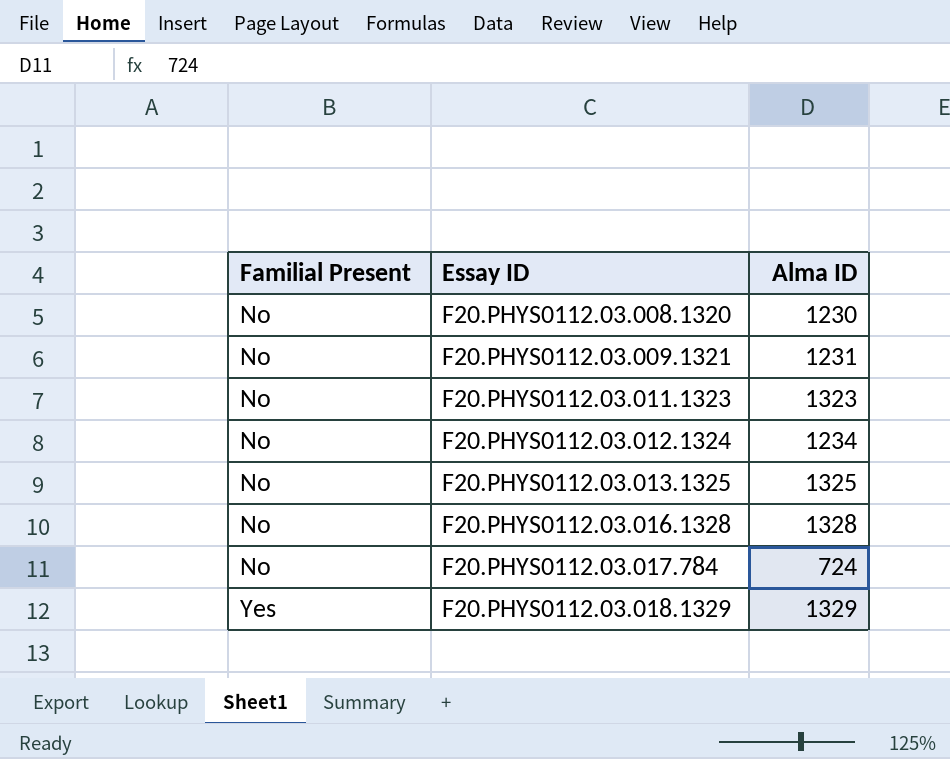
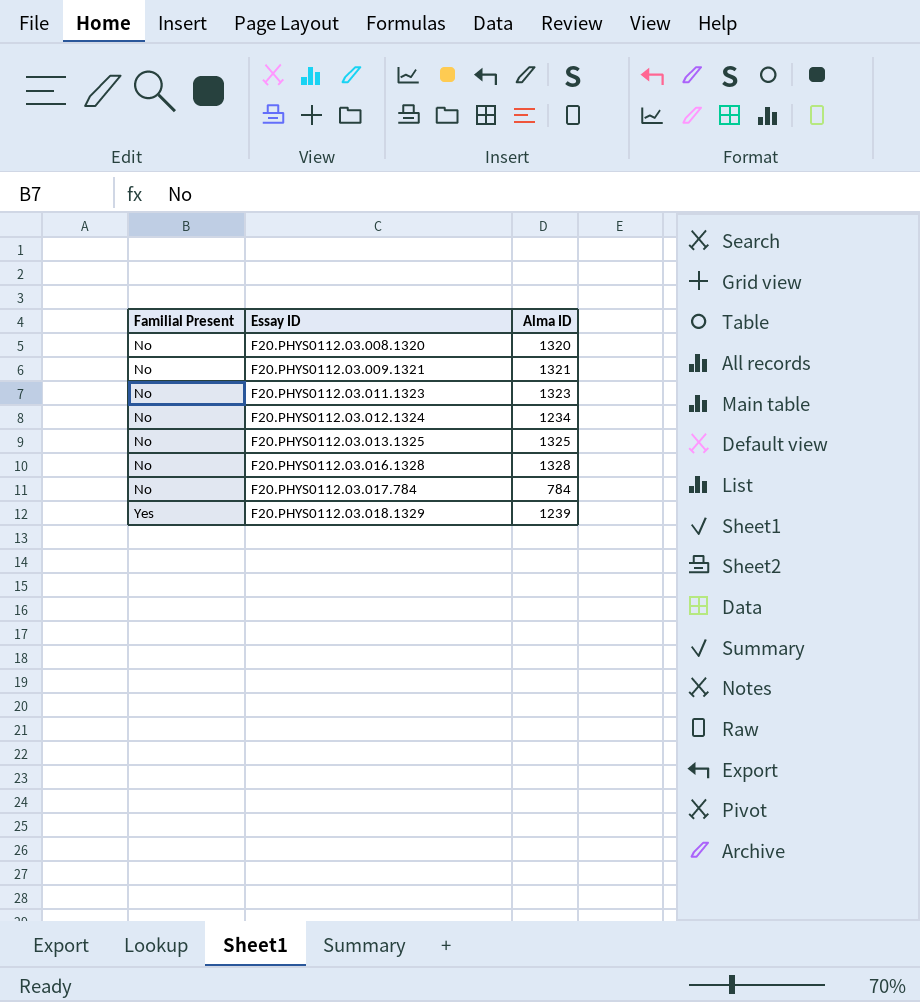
F20.PHYS0112.03.008.1320 | Alma ID: 1230 -> 1320
F20.PHYS0112.03.009.1321 | Alma ID: 1231 -> 1321
F20.PHYS0112.03.017.784 | Alma ID: 724 -> 784
F20.PHYS0112.03.018.1329 | Alma ID: 1329 -> 1239

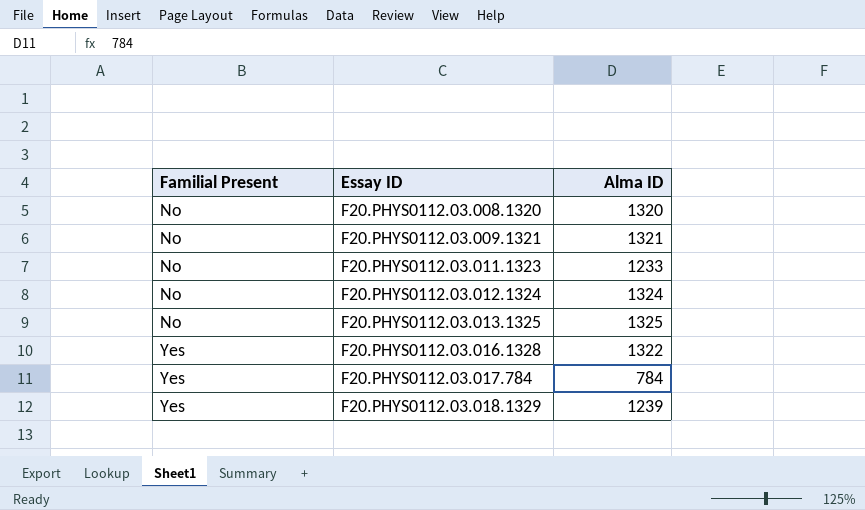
F20.PHYS0112.03.011.1323 | Alma ID: 1323 -> 1233
F20.PHYS0112.03.012.1324 | Alma ID: 1234 -> 1324
F20.PHYS0112.03.016.1328 | Familial Present: No -> Yes
F20.PHYS0112.03.016.1328 | Alma ID: 1328 -> 1322
F20.PHYS0112.03.017.784 | Familial Present: No -> Yes

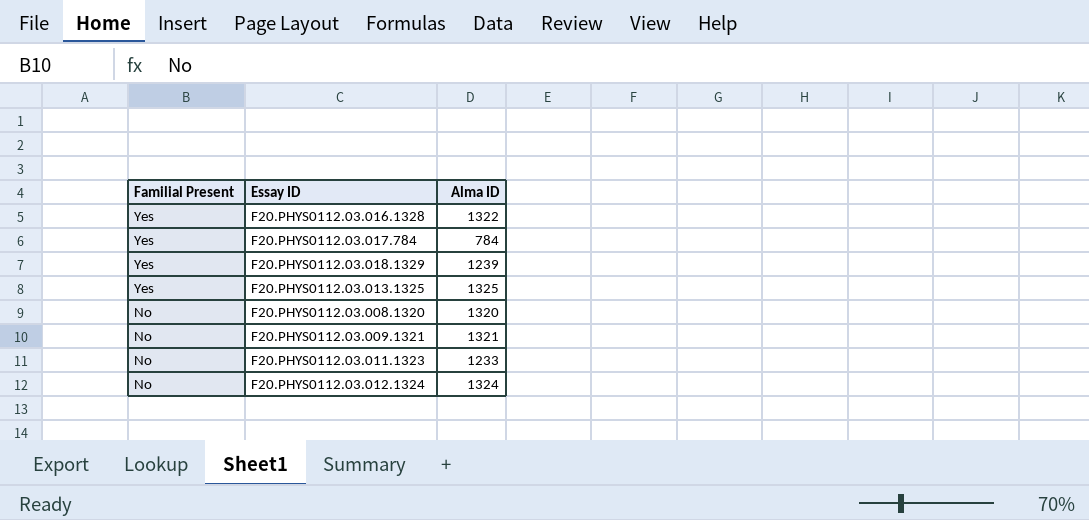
row order: Familial Present ascending -> Familial Present descending
F20.PHYS0112.03.013.1325 | Familial Present: No -> Yes

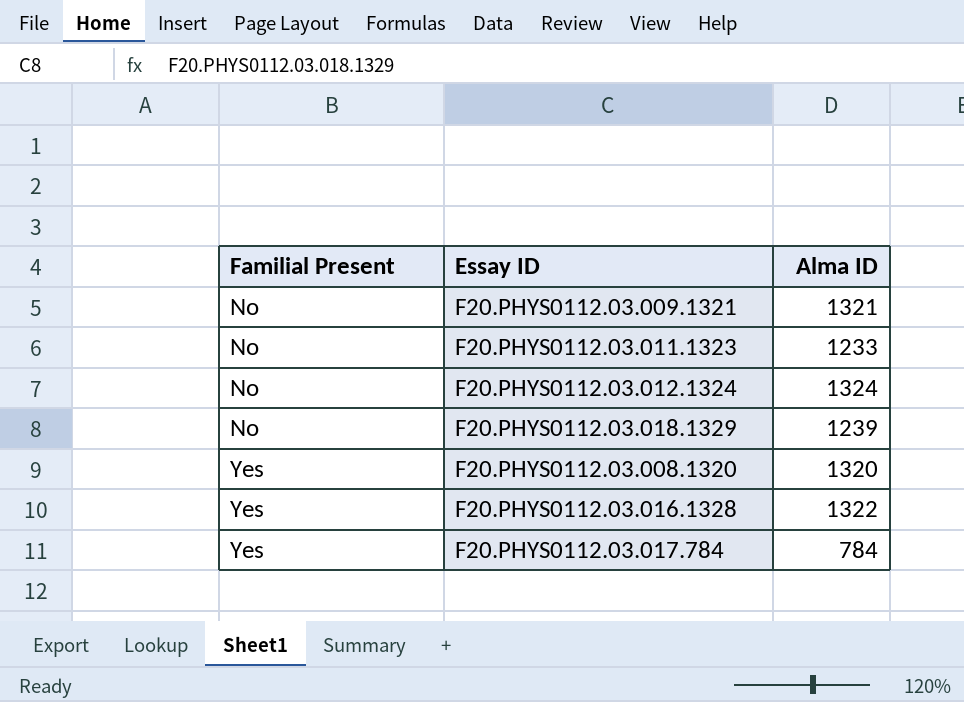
row order: Familial Present descending -> Familial Present ascending
row F20.PHYS0112.03.013.1325: Yes | 1325 -> none
F20.PHYS0112.03.018.1329 | Familial Present: Yes -> No
F20.PHYS0112.03.008.1320 | Familial Present: No -> Yes

